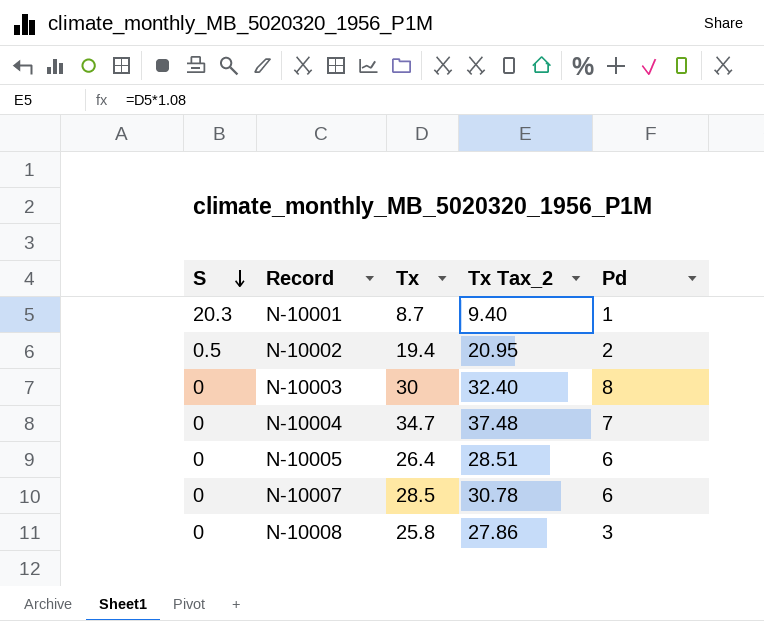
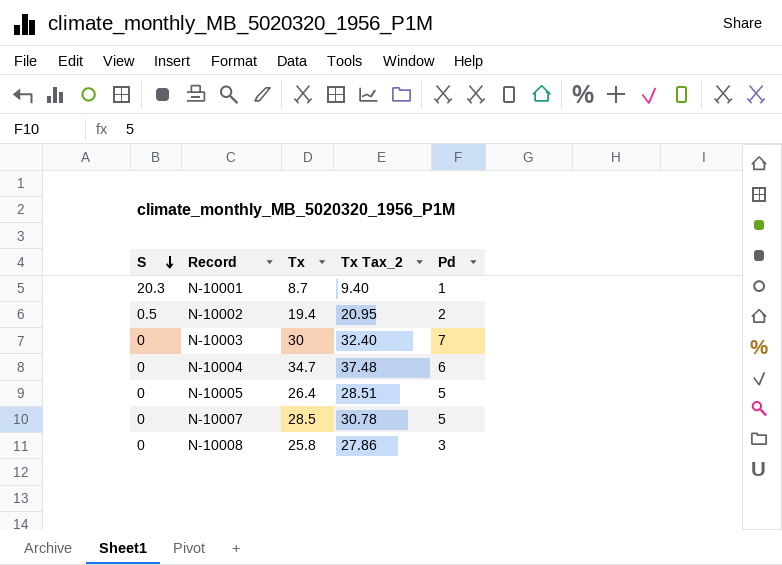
N-10003 | Pd: 8 -> 7
N-10004 | Pd: 7 -> 6
N-10005 | Pd: 6 -> 5
N-10007 | Pd: 6 -> 5

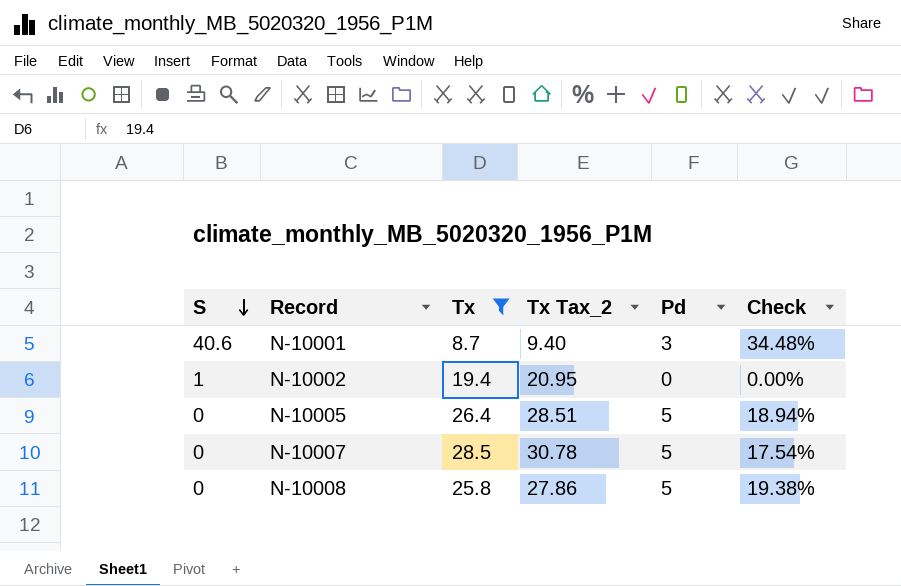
filter: none -> Tx <= 28.5
column Check | formula: none -> [Pd] / [Tx]
N-10001 | S: 20.3 -> 40.6
N-10001 | Pd: 1 -> 3
N-10002 | S: 0.5 -> 1
N-10002 | Pd: 2 -> 0
N-10008 | Pd: 3 -> 5

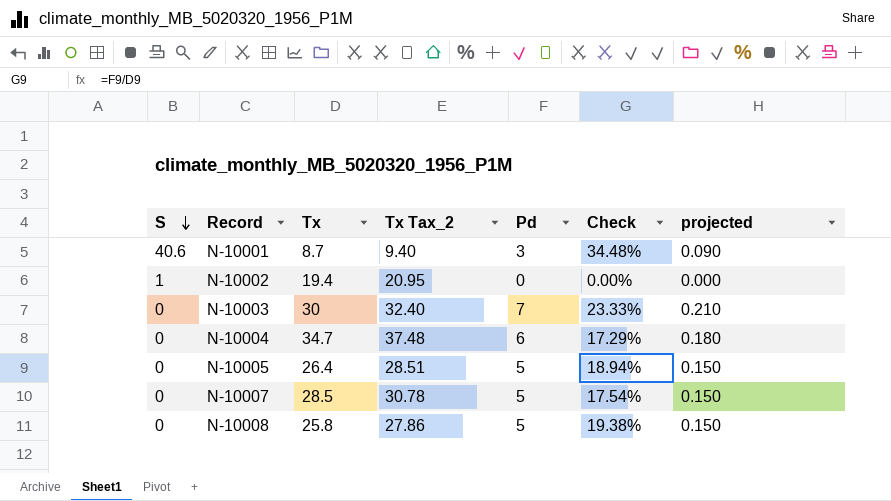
filter: Tx <= 28.5 -> none
column projected | formula: none -> [Pd] * 0.03

